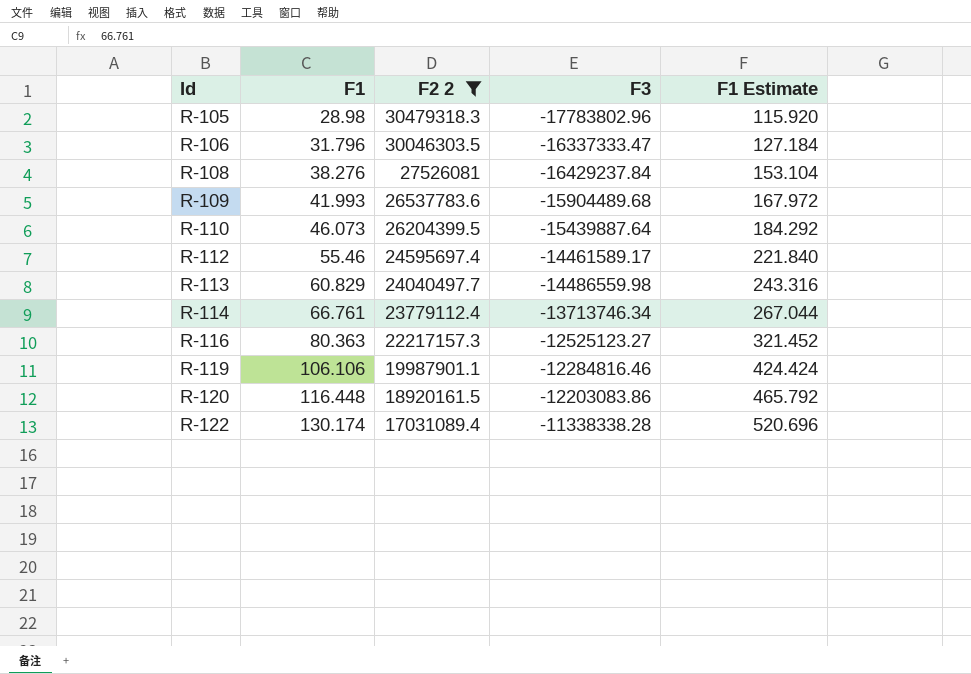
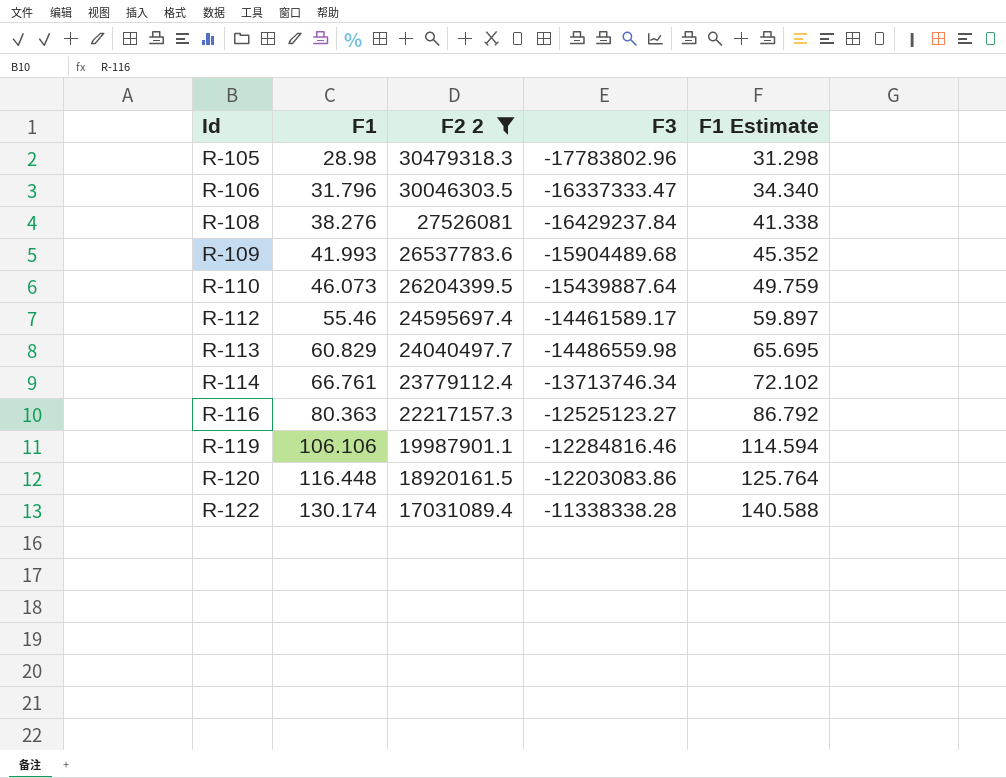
column F1 Estimate | formula: [F1] * 4 -> [F1] * 1.08

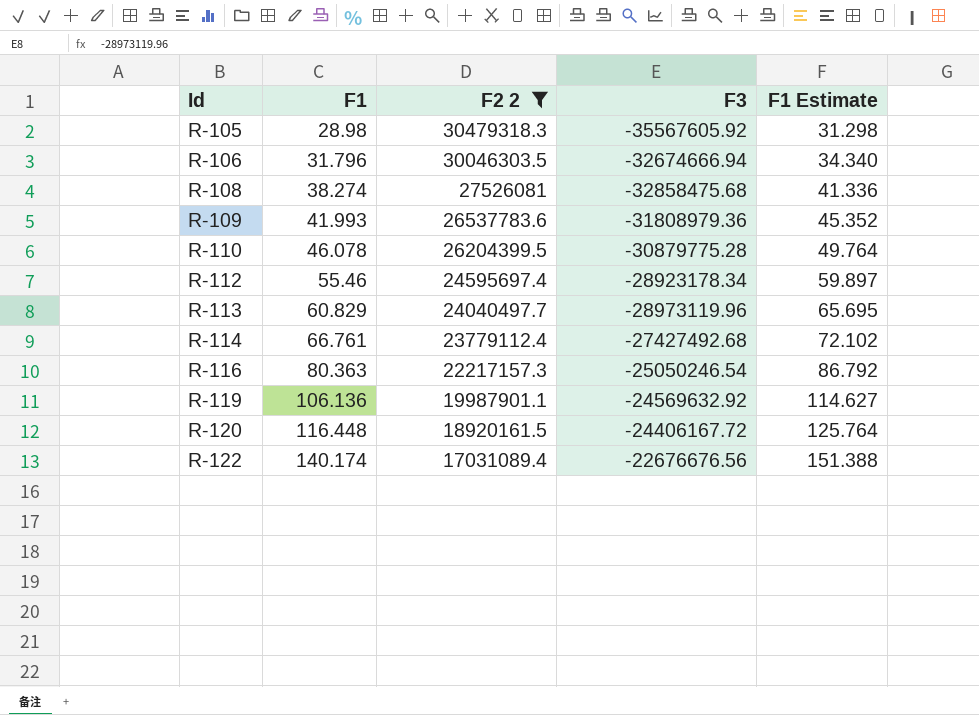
R-105 | F3: -17783802.96 -> -35567605.92
R-106 | F3: -16337333.47 -> -32674666.94
R-108 | F1: 38.276 -> 38.274
R-108 | F3: -16429237.84 -> -32858475.68
R-108 | F1 Estimate: 41.338 -> 41.336
R-109 | F3: -15904489.68 -> -31808979.36
R-110 | F1: 46.073 -> 46.078
R-110 | F3: -15439887.64 -> -30879775.28
R-110 | F1 Estimate: 49.759 -> 49.764
R-112 | F3: -14461589.17 -> -28923178.34
R-113 | F3: -14486559.98 -> -28973119.96
R-114 | F3: -13713746.34 -> -27427492.68
R-116 | F3: -12525123.27 -> -25050246.54
R-119 | F1: 106.106 -> 106.136
R-119 | F3: -12284816.46 -> -24569632.92
R-119 | F1 Estimate: 114.594 -> 114.627
R-120 | F3: -12203083.86 -> -24406167.72
R-122 | F1: 130.174 -> 140.174
R-122 | F3: -11338338.28 -> -22676676.56
R-122 | F1 Estimate: 140.588 -> 151.388

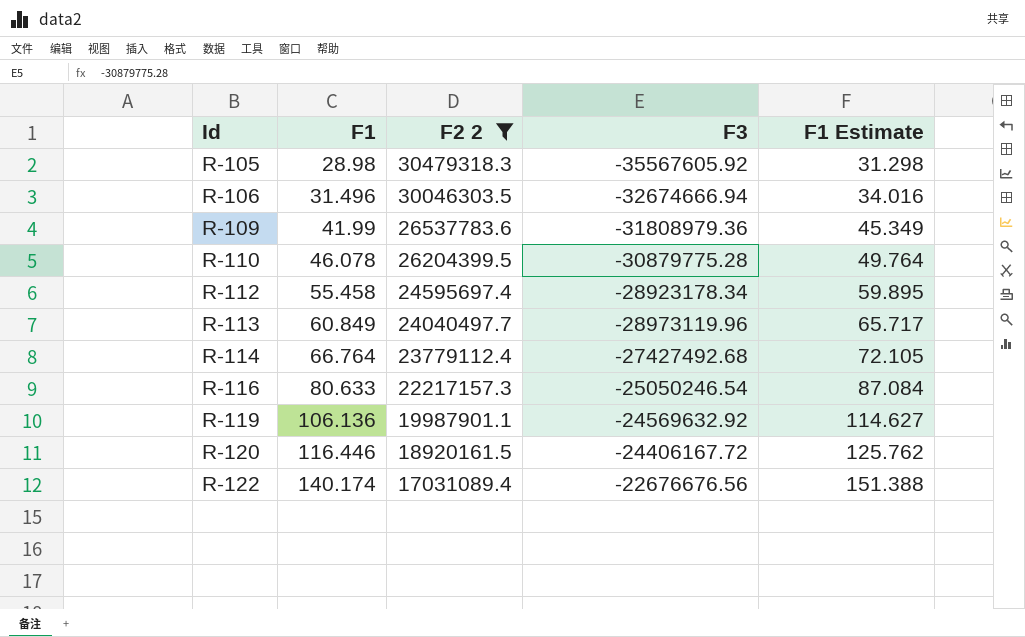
row R-108: 38.274 | 27526081 | -32858475.68 | 41.336 -> none
R-106 | F1: 31.796 -> 31.496
R-106 | F1 Estimate: 34.340 -> 34.016
R-109 | F1: 41.993 -> 41.99
R-109 | F1 Estimate: 45.352 -> 45.349
R-112 | F1: 55.46 -> 55.458
R-112 | F1 Estimate: 59.897 -> 59.895
R-113 | F1: 60.829 -> 60.849
R-113 | F1 Estimate: 65.695 -> 65.717
R-114 | F1: 66.761 -> 66.764
R-114 | F1 Estimate: 72.102 -> 72.105
R-116 | F1: 80.363 -> 80.633
R-116 | F1 Estimate: 86.792 -> 87.084
R-120 | F1: 116.448 -> 116.446
R-120 | F1 Estimate: 125.764 -> 125.762

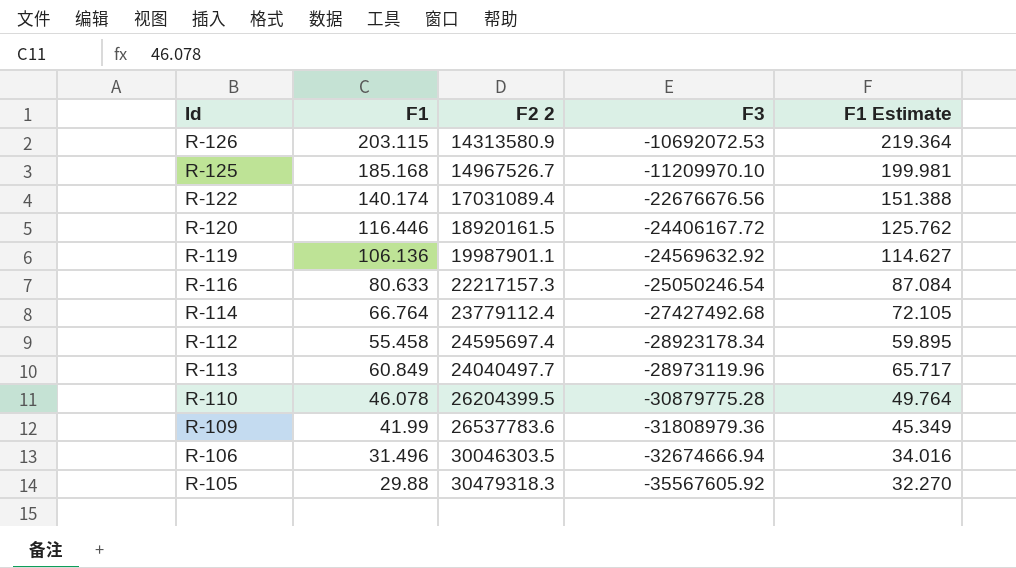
filter: F2 2 >= 17031089.4 -> none
row order: Id ascending -> F3 descending
R-105 | F1: 28.98 -> 29.88
R-105 | F1 Estimate: 31.298 -> 32.270

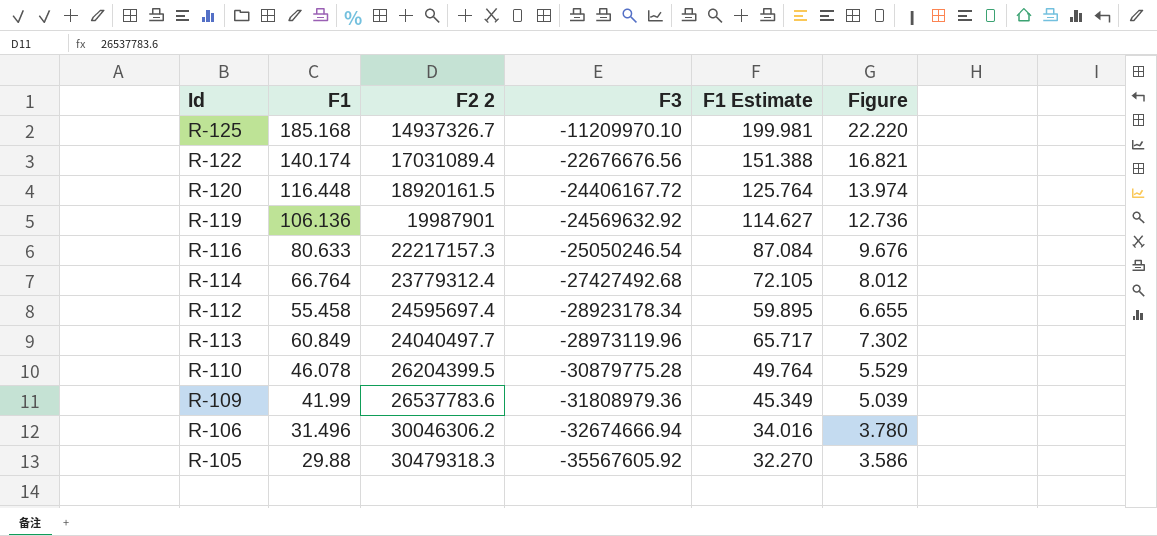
column Figure | formula: none -> [F1] * 0.12
row R-126: 203.115 | 14313580.9 | -10692072.53 | 219.364 -> none
R-125 | F2 2: 14967526.7 -> 14937326.7
R-120 | F1: 116.446 -> 116.448
R-120 | F1 Estimate: 125.762 -> 125.764
R-119 | F2 2: 19987901.1 -> 19987901
R-114 | F2 2: 23779112.4 -> 23779312.4
R-106 | F2 2: 30046303.5 -> 30046306.2

